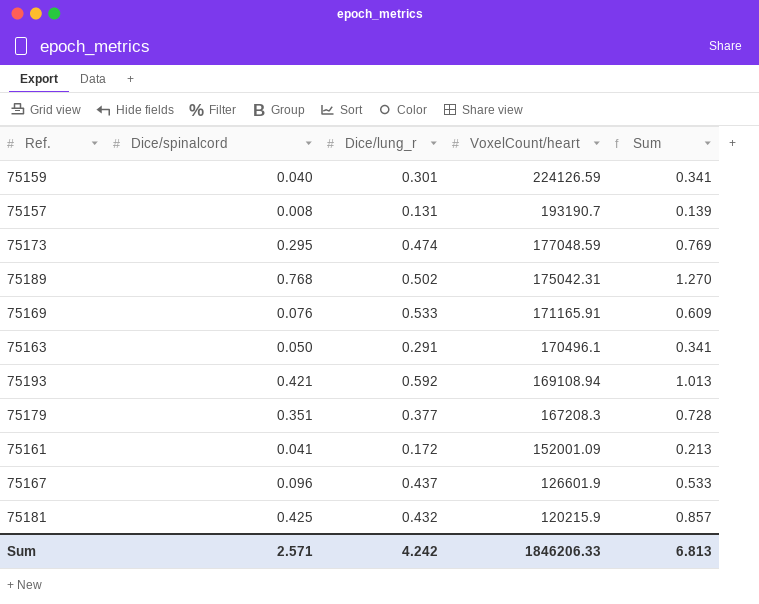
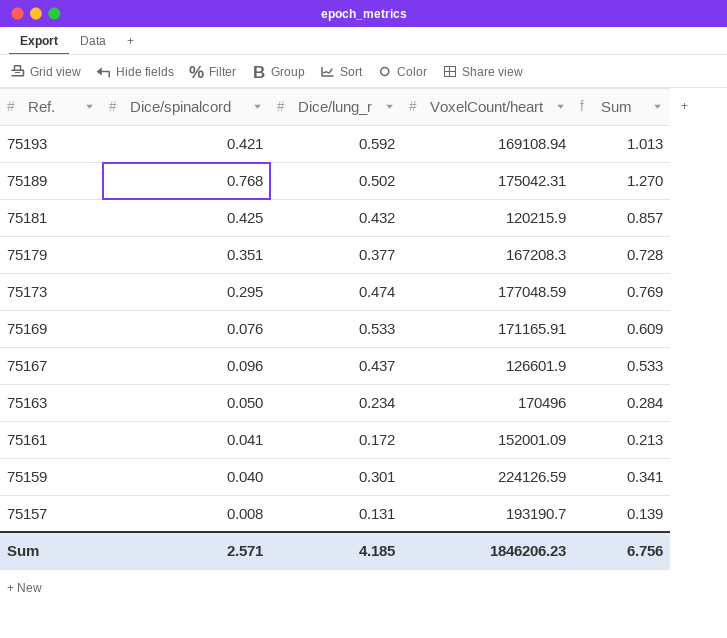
row order: VoxelCount/heart descending -> Ref. descending
75163 | Dice/lung_r: 0.291 -> 0.234
75163 | VoxelCount/heart: 170496.1 -> 170496
75163 | Sum: 0.341 -> 0.284
Sum | Dice/lung_r: 4.242 -> 4.185
Sum | VoxelCount/heart: 1846206.33 -> 1846206.23
Sum | Sum: 6.813 -> 6.756

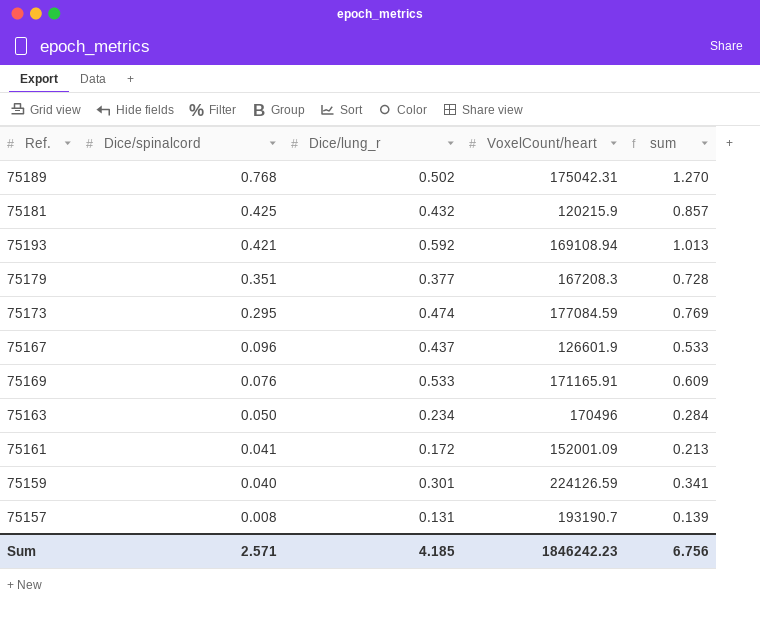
row order: Ref. descending -> Dice/spinalcord descending
column name: Sum -> sum
75173 | VoxelCount/heart: 177048.59 -> 177084.59
Sum | VoxelCount/heart: 1846206.23 -> 1846242.23

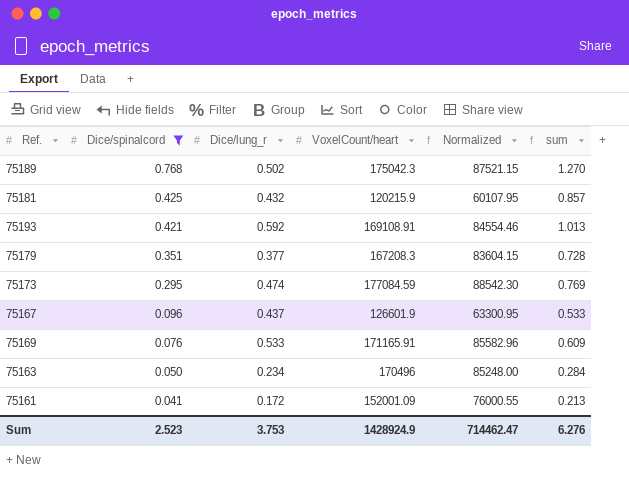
filter: none -> Dice/spinalcord >= 0.041
column Normalized | formula: none -> [VoxelCount/heart] * 0.5
75189 | VoxelCount/heart: 175042.31 -> 175042.3
75193 | VoxelCount/heart: 169108.94 -> 169108.91
Sum | Dice/spinalcord: 2.571 -> 2.523
Sum | Dice/lung_r: 4.185 -> 3.753
Sum | VoxelCount/heart: 1846242.23 -> 1428924.9
Sum | sum: 6.756 -> 6.276

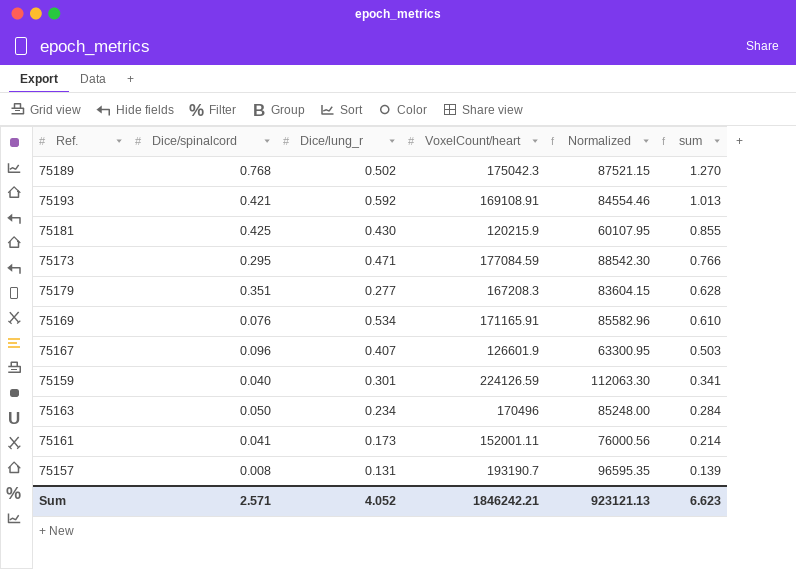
filter: Dice/spinalcord >= 0.041 -> none
row order: Dice/spinalcord descending -> sum descending
75181 | Dice/lung_r: 0.432 -> 0.430
75181 | sum: 0.857 -> 0.855
75173 | Dice/lung_r: 0.474 -> 0.471
75173 | sum: 0.769 -> 0.766
75179 | Dice/lung_r: 0.377 -> 0.277
75179 | sum: 0.728 -> 0.628
75169 | Dice/lung_r: 0.533 -> 0.534
75169 | sum: 0.609 -> 0.610
75167 | Dice/lung_r: 0.437 -> 0.407
75167 | sum: 0.533 -> 0.503
75161 | Dice/lung_r: 0.172 -> 0.173
75161 | VoxelCount/heart: 152001.09 -> 152001.11
75161 | Normalized: 76000.55 -> 76000.56
75161 | sum: 0.213 -> 0.214
Sum | Dice/spinalcord: 2.523 -> 2.571
Sum | Dice/lung_r: 3.753 -> 4.052
Sum | VoxelCount/heart: 1428924.9 -> 1846242.21
Sum | Normalized: 714462.47 -> 923121.13
Sum | sum: 6.276 -> 6.623

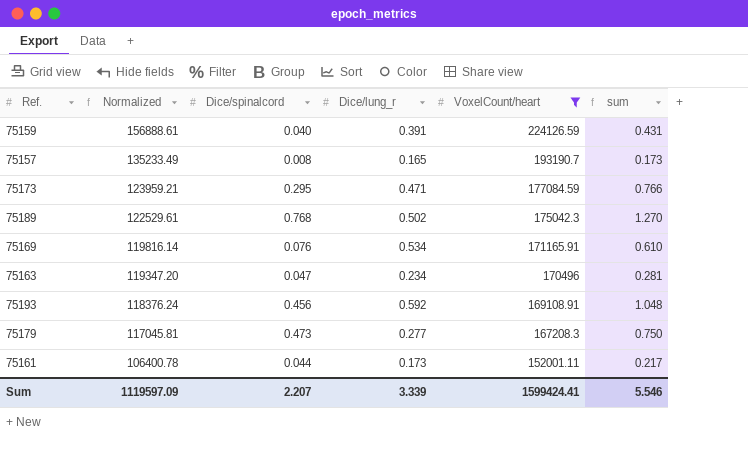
filter: none -> VoxelCount/heart >= 152001.11
row order: sum descending -> Normalized descending
column Normalized | formula: [VoxelCount/heart] * 0.5 -> [VoxelCount/heart] * 0.7
column Normalized | position: 5 -> 2
75159 | Dice/lung_r: 0.301 -> 0.391
75159 | sum: 0.341 -> 0.431
75157 | Dice/lung_r: 0.131 -> 0.165
75157 | sum: 0.139 -> 0.173
75163 | Dice/spinalcord: 0.050 -> 0.047
75163 | sum: 0.284 -> 0.281
75193 | Dice/spinalcord: 0.421 -> 0.456
75193 | sum: 1.013 -> 1.048
75179 | Dice/spinalcord: 0.351 -> 0.473
75179 | sum: 0.628 -> 0.750
75161 | Dice/spinalcord: 0.041 -> 0.044
75161 | sum: 0.214 -> 0.217
Sum | Normalized: 923121.13 -> 1119597.09
Sum | Dice/spinalcord: 2.571 -> 2.207
Sum | Dice/lung_r: 4.052 -> 3.339
Sum | VoxelCount/heart: 1846242.21 -> 1599424.41
Sum | sum: 6.623 -> 5.546

